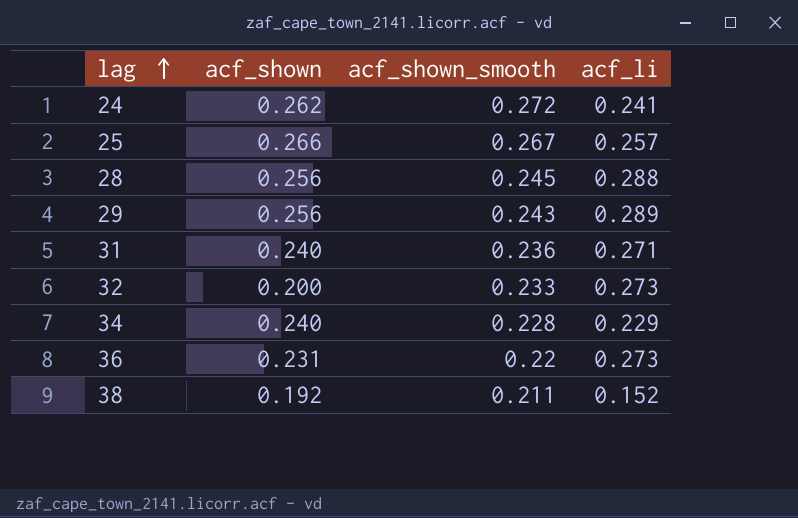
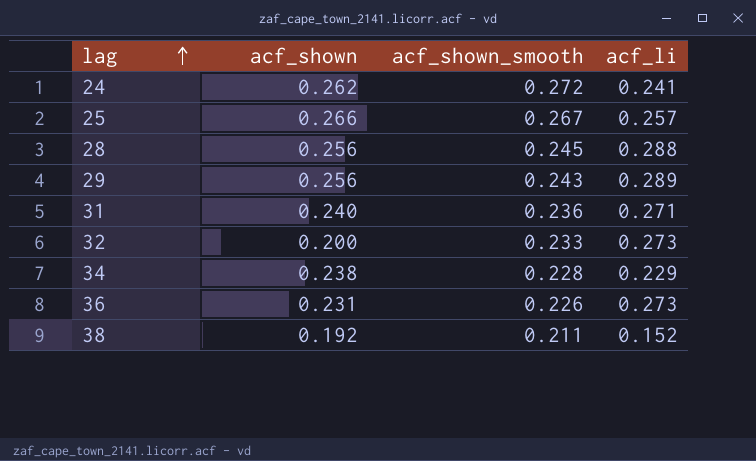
34 | acf_shown: 0.240 -> 0.238
36 | acf_shown_smooth: 0.22 -> 0.226

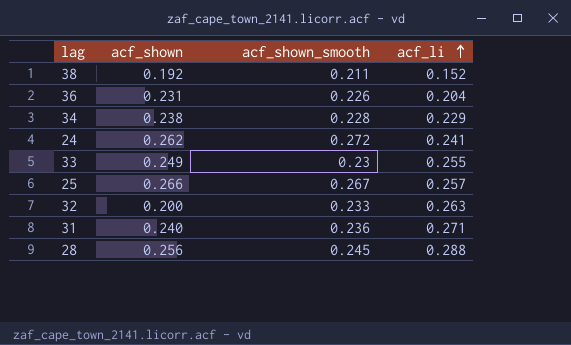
row order: lag ascending -> acf_li ascending
row 29: 0.256 | 0.243 | 0.289 -> none
36 | acf_li: 0.273 -> 0.204
row 33: none -> 0.249 | 0.23 | 0.255
32 | acf_li: 0.273 -> 0.263

